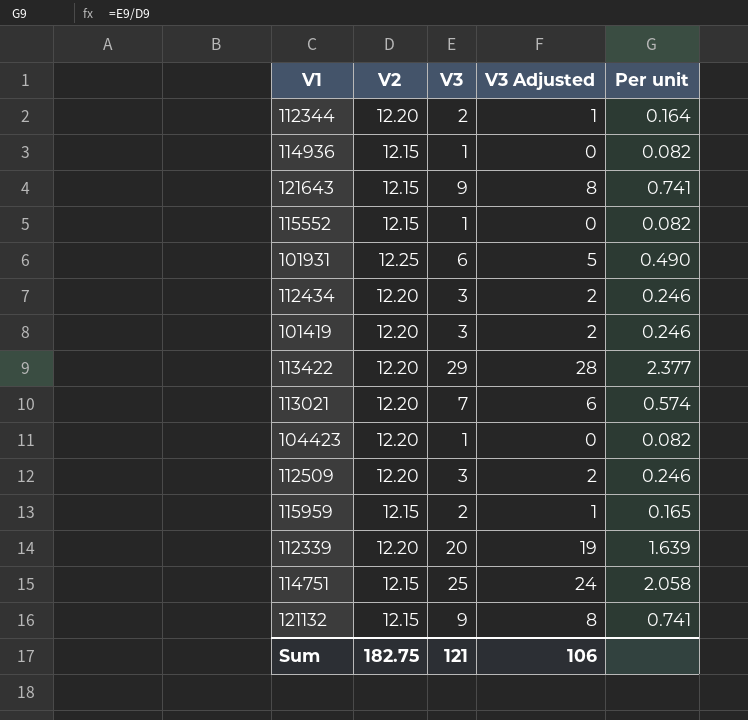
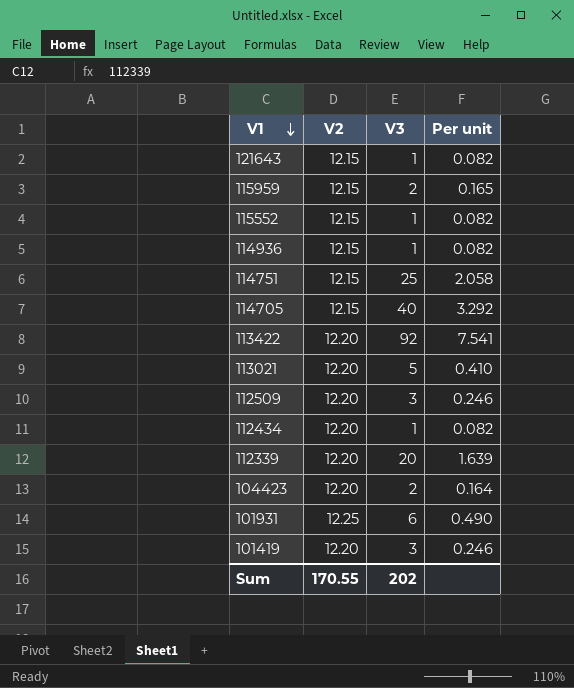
row order: none -> V1 descending
column V3 Adjusted | formula: [V3] - 1 -> none
row 112344: 12.20 | 2 | 1 | 0.164 -> none
row 121132: 12.15 | 9 | 8 | 0.741 -> none
121643 | V3: 9 -> 1
121643 | Per unit: 0.741 -> 0.082
row 114705: none -> 12.15 | 40 | 3.292
113422 | V3: 29 -> 92
113422 | Per unit: 2.377 -> 7.541
113021 | V3: 7 -> 5
113021 | Per unit: 0.574 -> 0.410
112434 | V3: 3 -> 1
112434 | Per unit: 0.246 -> 0.082
104423 | V3: 1 -> 2
104423 | Per unit: 0.082 -> 0.164
Sum | V2: 182.75 -> 170.55
Sum | V3: 121 -> 202

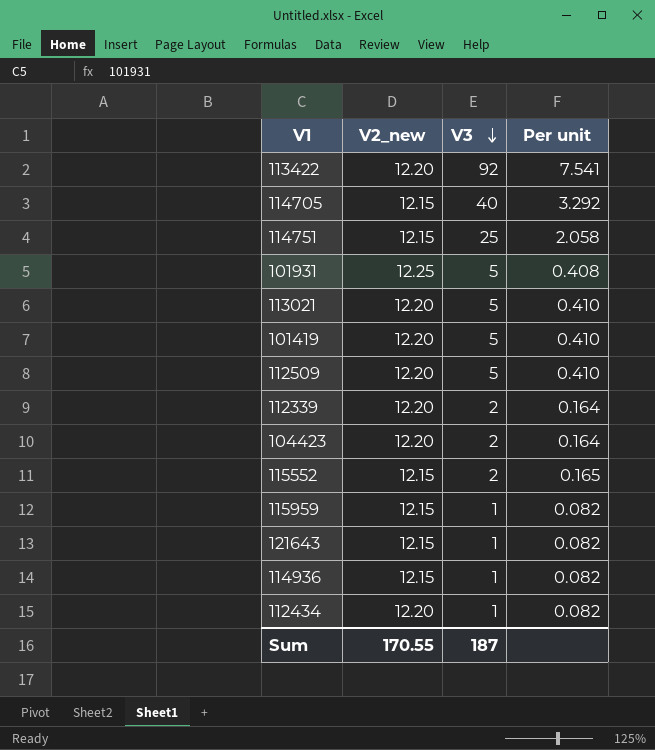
row order: V1 descending -> V3 descending
column name: V2 -> V2_new
101931 | V3: 6 -> 5
101931 | Per unit: 0.490 -> 0.408
101419 | V3: 3 -> 5
101419 | Per unit: 0.246 -> 0.410
112509 | V3: 3 -> 5
112509 | Per unit: 0.246 -> 0.410
112339 | V3: 20 -> 2
112339 | Per unit: 1.639 -> 0.164
115552 | V3: 1 -> 2
115552 | Per unit: 0.082 -> 0.165
115959 | V3: 2 -> 1
115959 | Per unit: 0.165 -> 0.082
Sum | V3: 202 -> 187

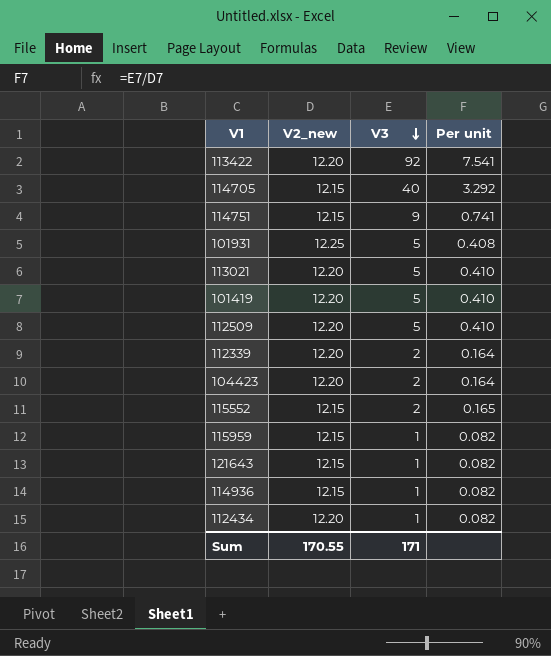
114751 | V3: 25 -> 9
114751 | Per unit: 2.058 -> 0.741
Sum | V3: 187 -> 171

